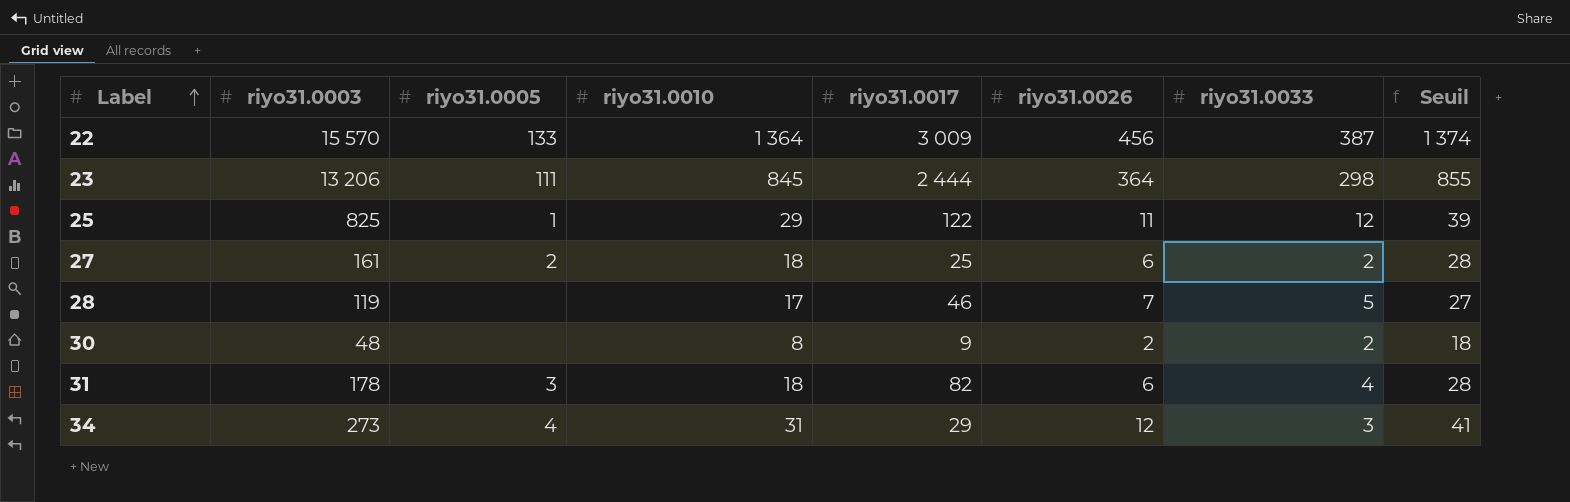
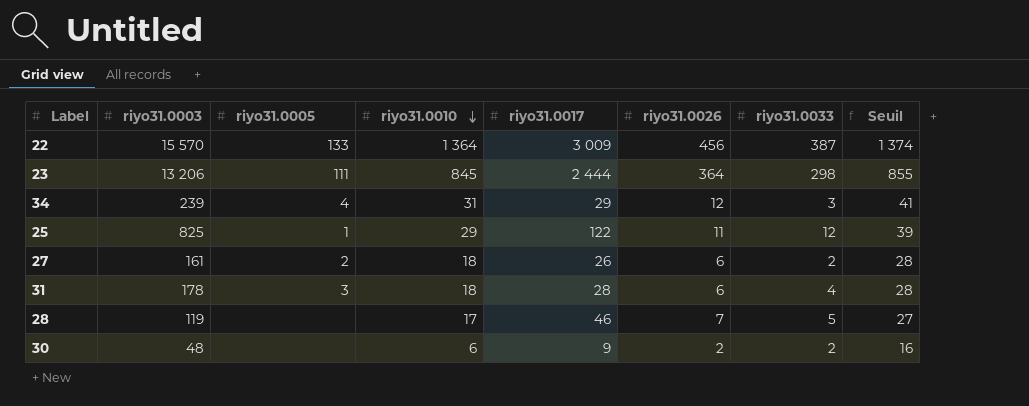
row order: Label ascending -> riyo31.0010 descending
34 | riyo31.0003: 273 -> 239
27 | riyo31.0017: 25 -> 26
31 | riyo31.0017: 82 -> 28
30 | riyo31.0010: 8 -> 6
30 | Seuil: 18 -> 16

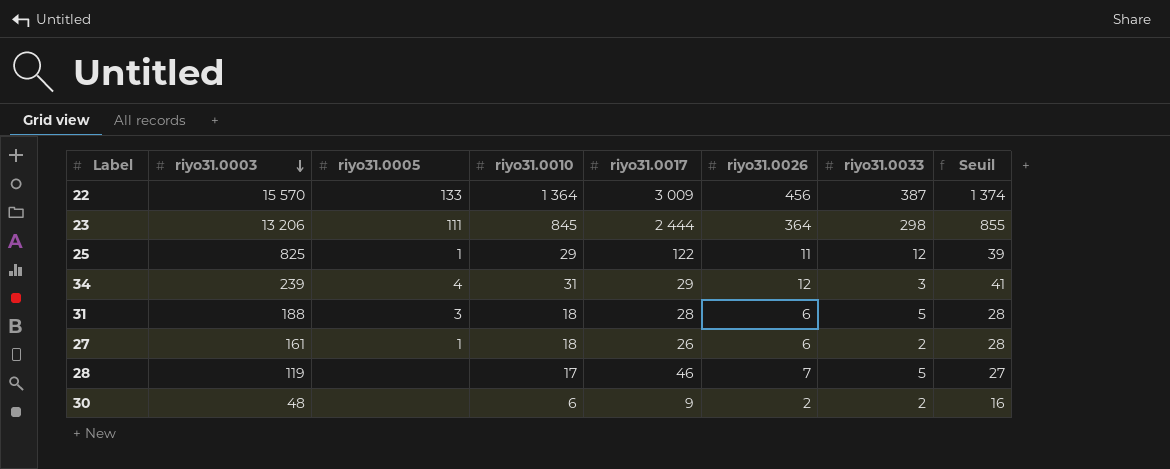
row order: riyo31.0010 descending -> riyo31.0003 descending
31 | riyo31.0003: 178 -> 188
31 | riyo31.0033: 4 -> 5
27 | riyo31.0005: 2 -> 1

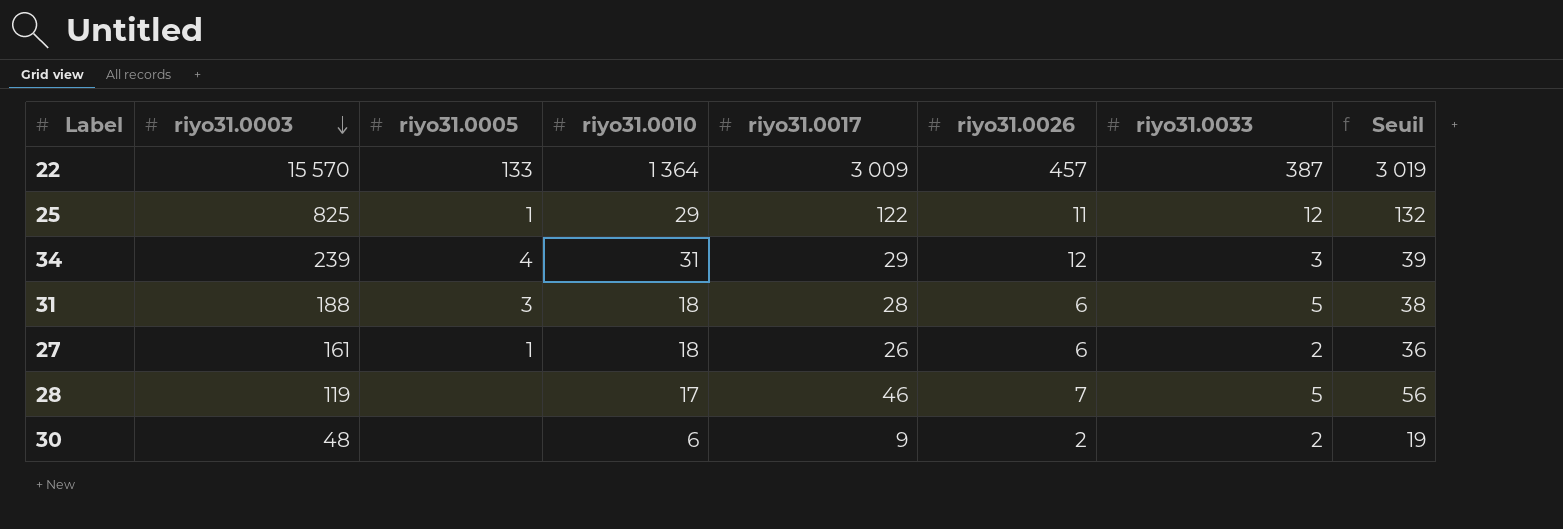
column Seuil | formula: [riyo31.0010] + 10 -> [riyo31.0017] + 10
row 23: 13 206 | 111 | 845 | 2 444 | 364 | 298 | 855 -> none
22 | riyo31.0026: 456 -> 457

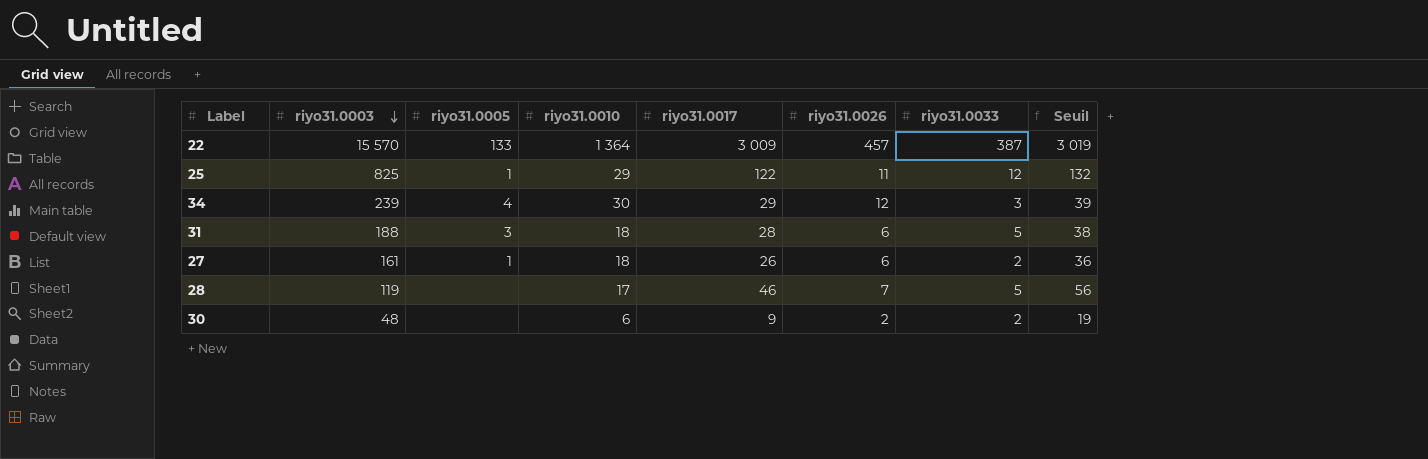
34 | riyo31.0010: 31 -> 30

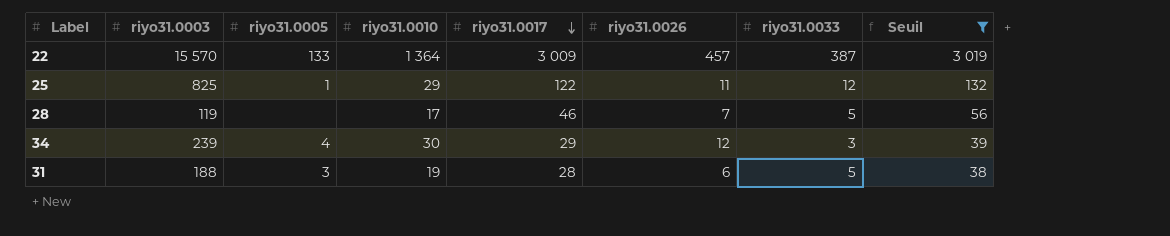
filter: none -> Seuil >= 38
row order: riyo31.0003 descending -> riyo31.0017 descending
31 | riyo31.0010: 18 -> 19

